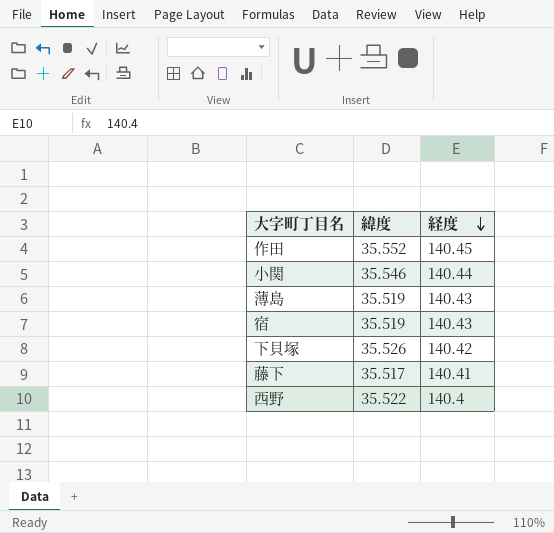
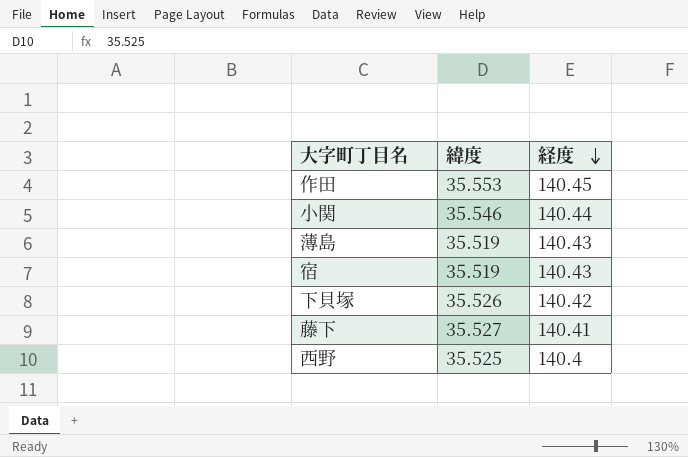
作田 | 緯度: 35.552 -> 35.553
藤下 | 緯度: 35.517 -> 35.527
西野 | 緯度: 35.522 -> 35.525

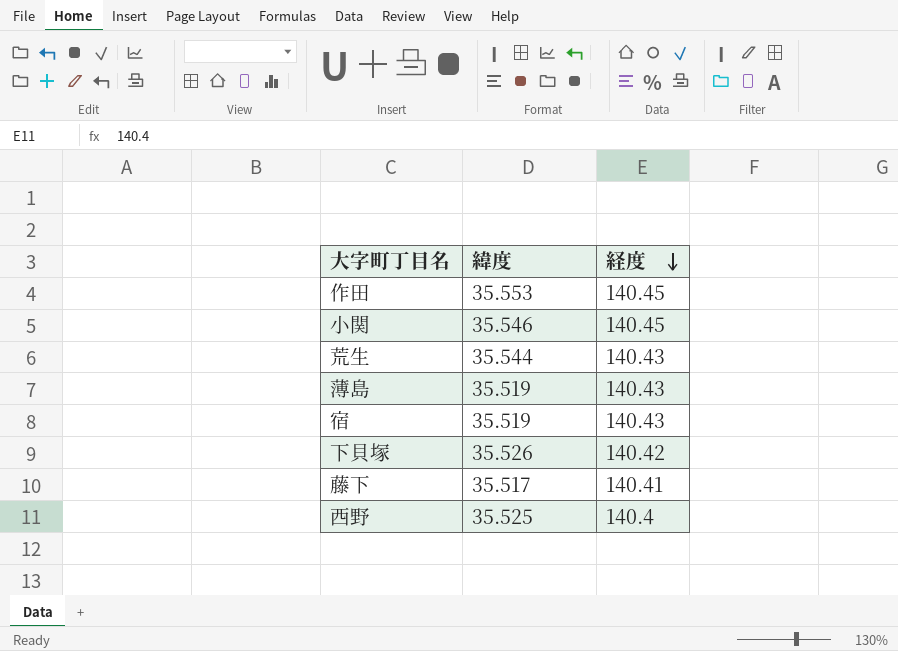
小関 | 経度: 140.44 -> 140.45
row 荒生: none -> 35.544 | 140.43
藤下 | 緯度: 35.527 -> 35.517

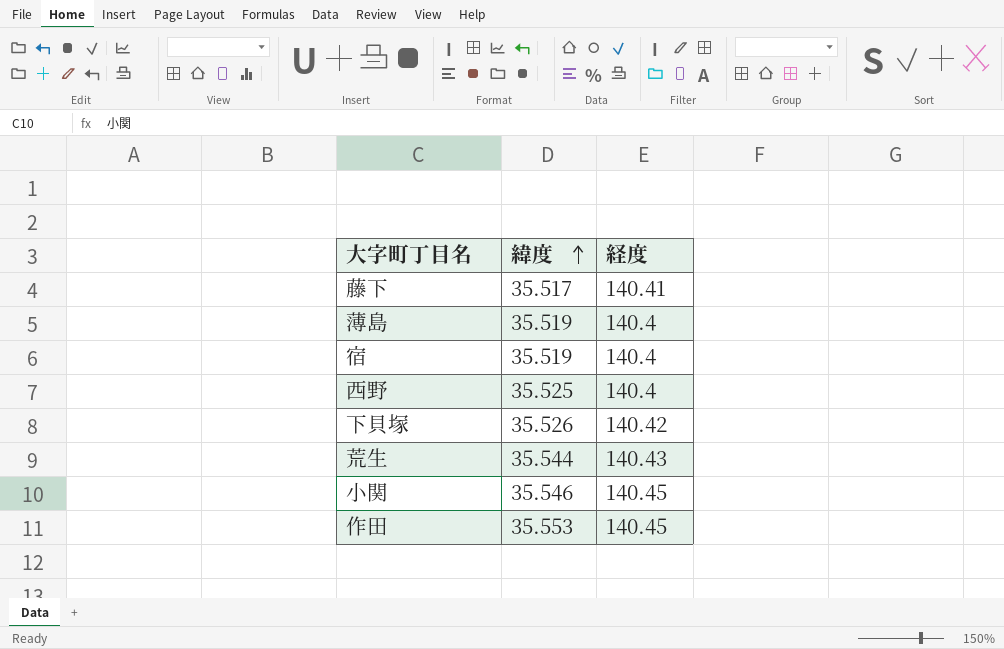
row order: 経度 descending -> 緯度 ascending
薄島 | 経度: 140.43 -> 140.4
宿 | 経度: 140.43 -> 140.4

